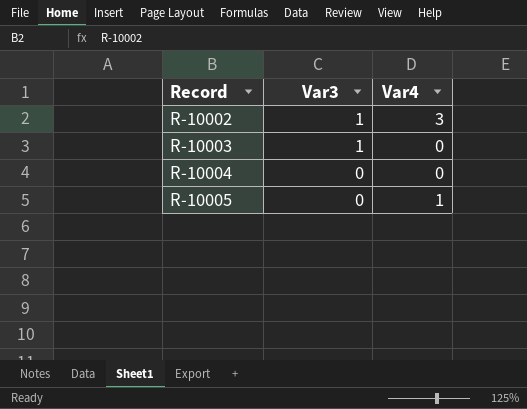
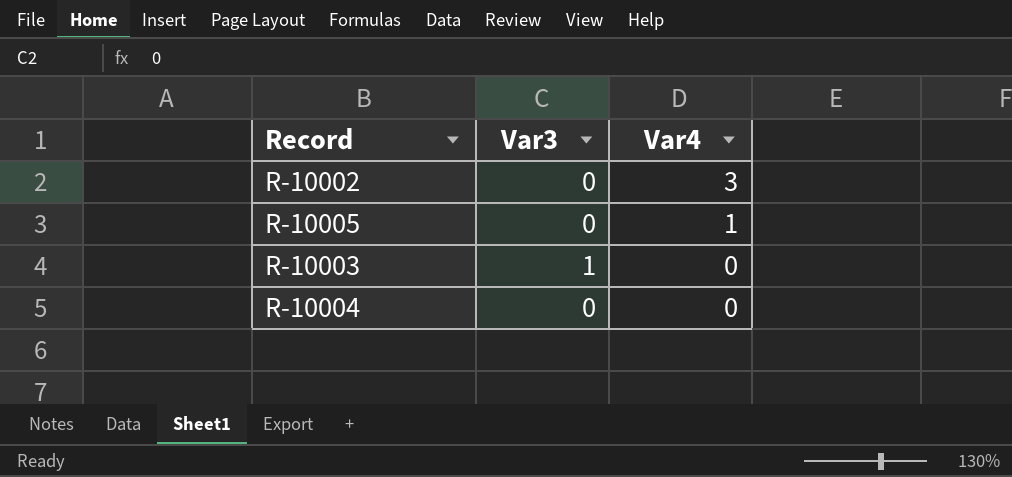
row order: Record ascending -> Var4 descending
R-10002 | Var3: 1 -> 0

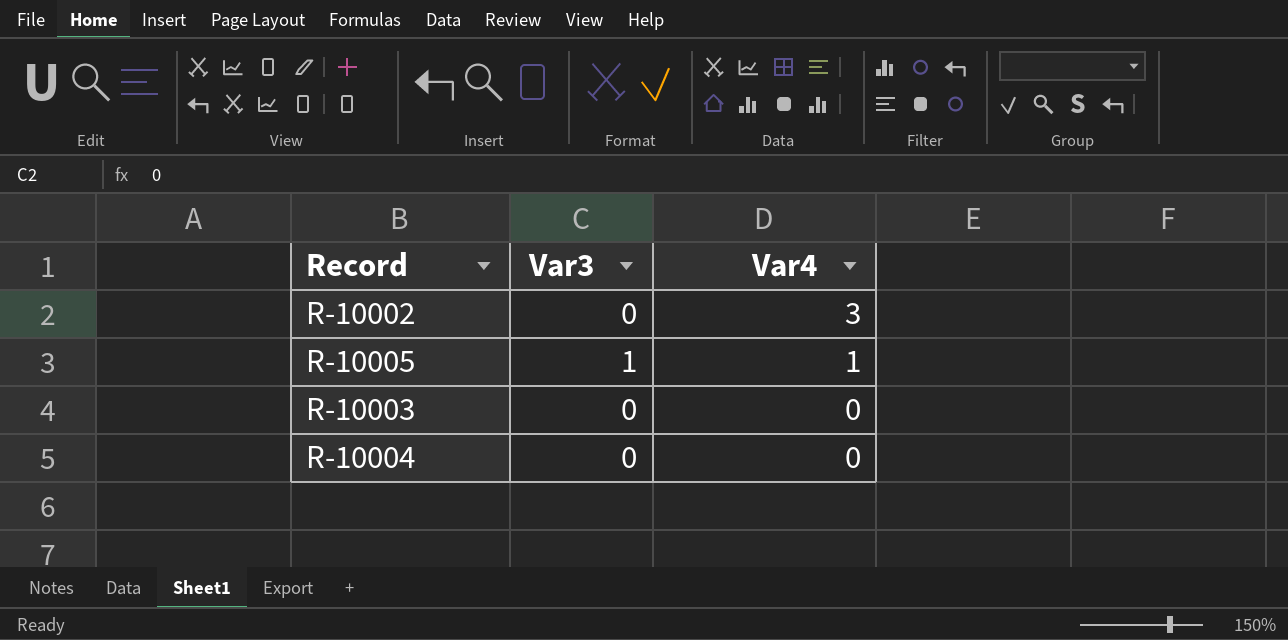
R-10005 | Var3: 0 -> 1
R-10003 | Var3: 1 -> 0

